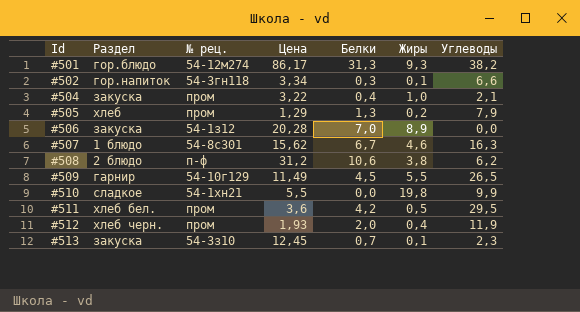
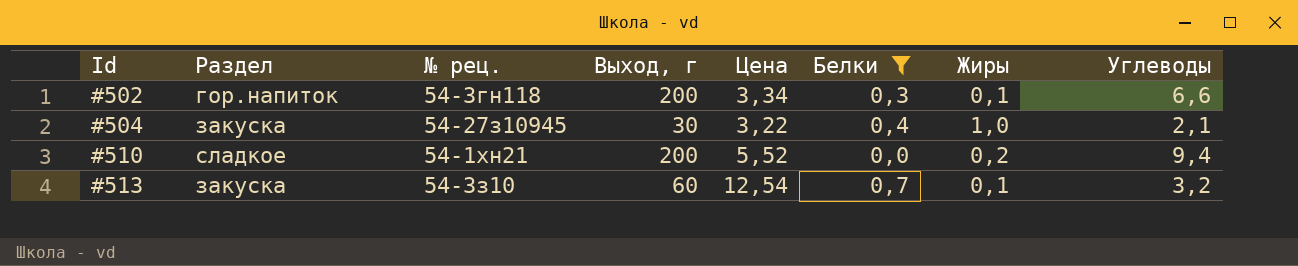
filter: none -> Белки <= 0,7
column Выход, г | position: none -> 4
#504 | № рец.: пром -> 54-27з10945
#510 | Цена: 5,5 -> 5,52
#510 | Жиры: 19,8 -> 0,2
#510 | Углеводы: 9,9 -> 9,4
#513 | Цена: 12,45 -> 12,54
#513 | Углеводы: 2,3 -> 3,2

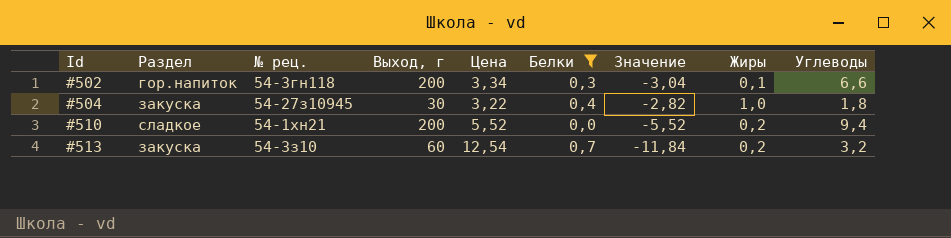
column Значение | formula: none -> [Белки] - [Цена]
#504 | Углеводы: 2,1 -> 1,8
#513 | Жиры: 0,1 -> 0,2

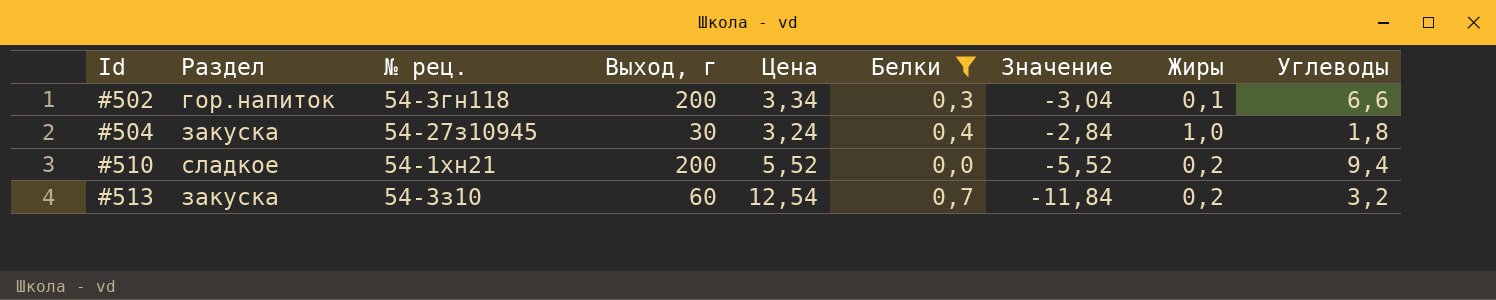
#504 | Цена: 3,22 -> 3,24
#504 | Значение: -2,82 -> -2,84

